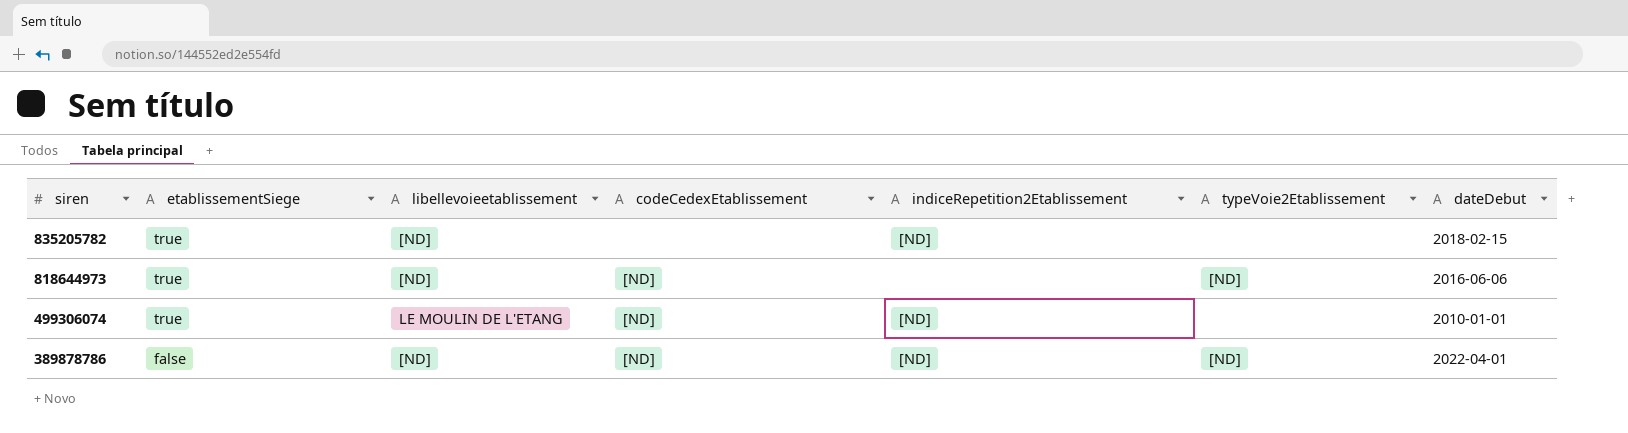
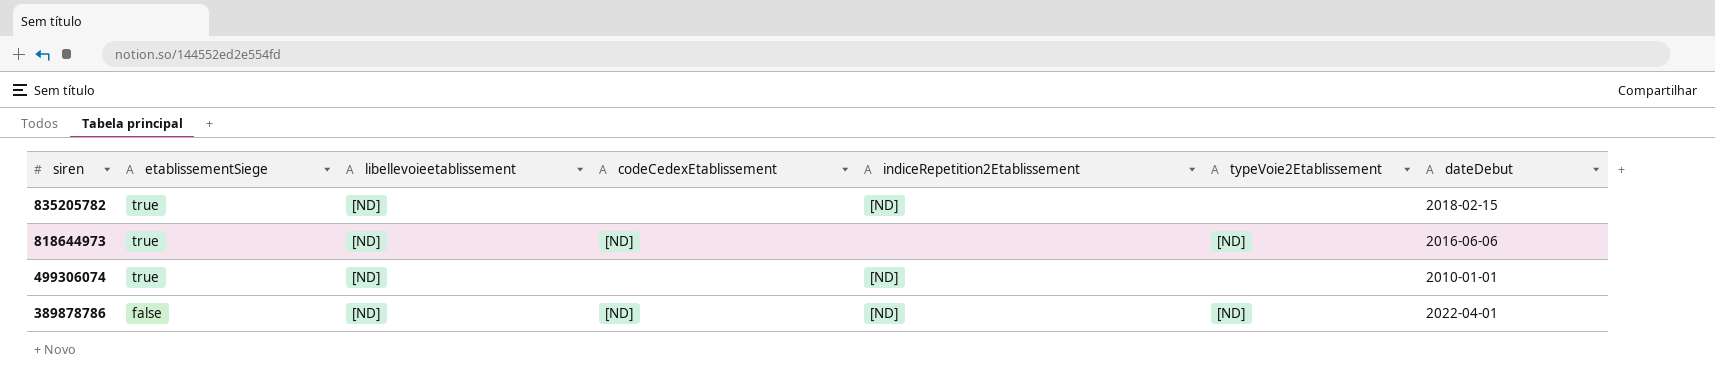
499306074 | libellevoieetablissement: LE MOULIN DE L'ETANG -> [ND]
499306074 | codeCedexEtablissement: [ND] -> none

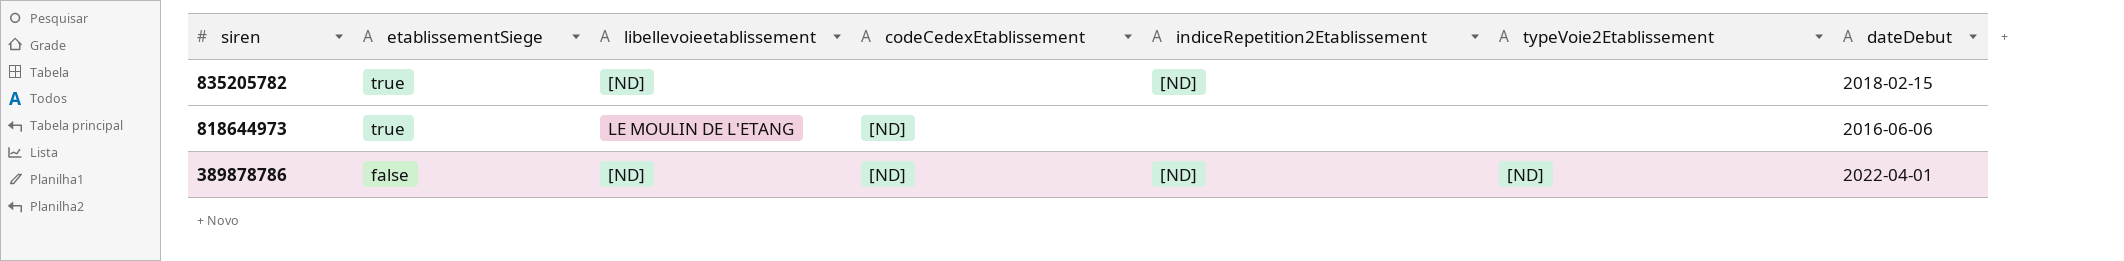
row 499306074: true | [ND] | none | [ND] | none | 2010-01-01 -> none
818644973 | libellevoieetablissement: [ND] -> LE MOULIN DE L'ETANG
818644973 | typeVoie2Etablissement: [ND] -> none

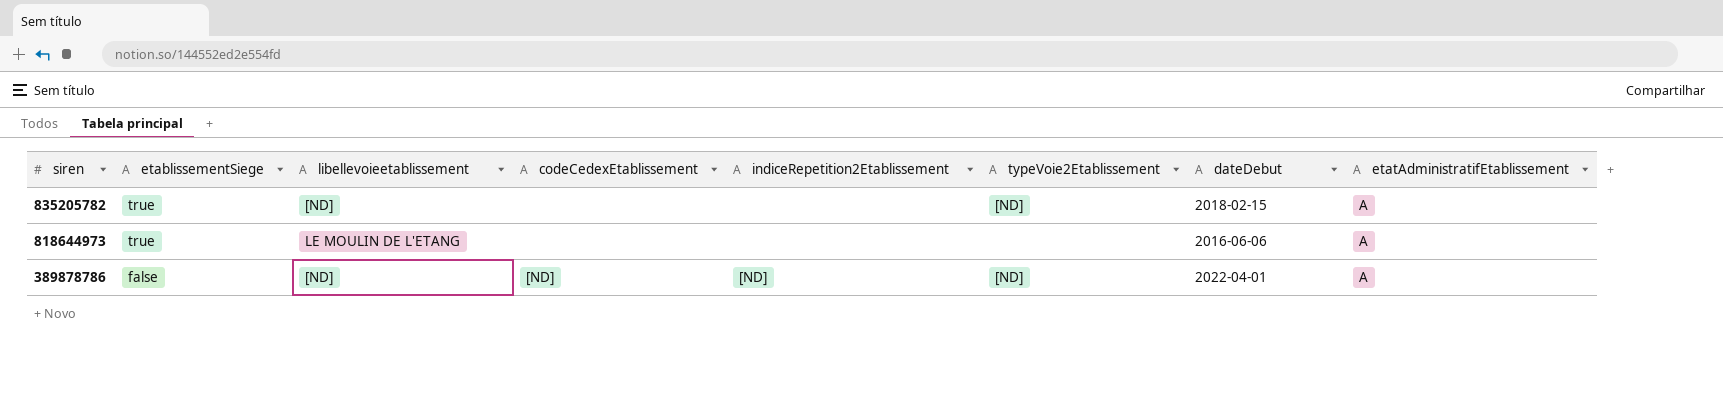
column etatAdministratifEtablissement | position: none -> 8
835205782 | indiceRepetition2Etablissement: [ND] -> none
835205782 | typeVoie2Etablissement: none -> [ND]
818644973 | codeCedexEtablissement: [ND] -> none

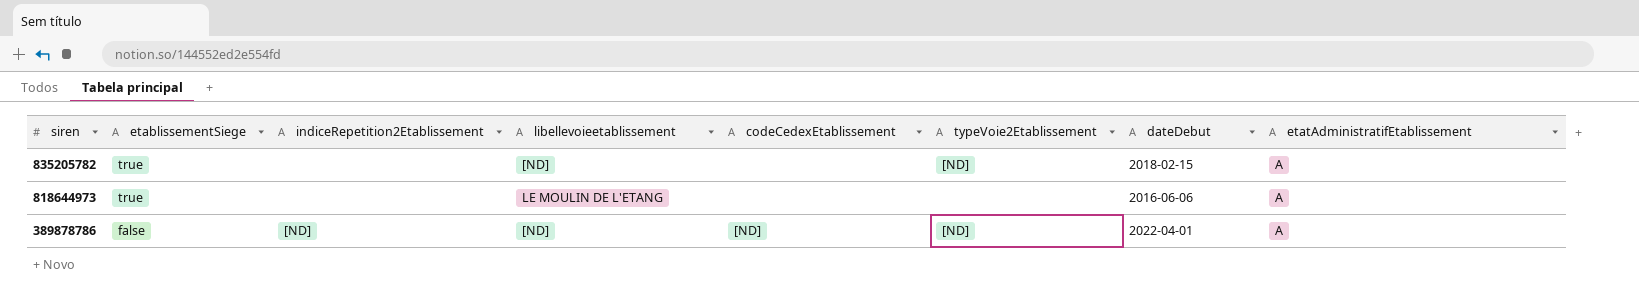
column indiceRepetition2Etablissement | position: 5 -> 3

